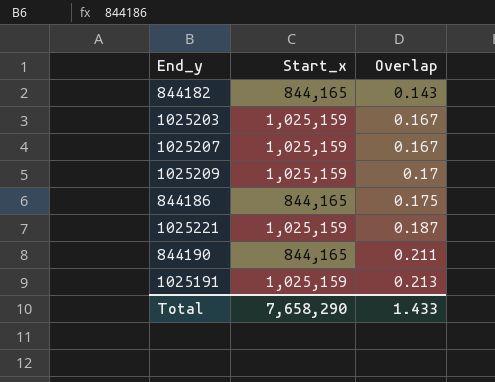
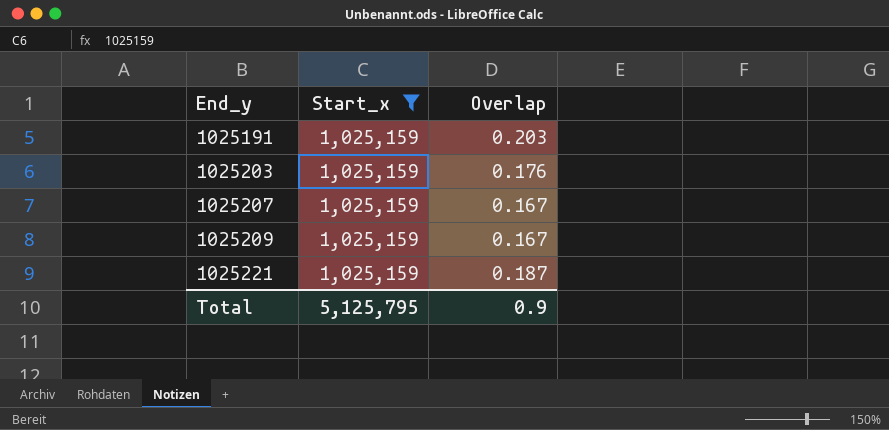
filter: none -> Start_x = 1,025,159
row order: Overlap ascending -> End_y ascending
1025191 | Overlap: 0.213 -> 0.203
1025203 | Overlap: 0.167 -> 0.176
1025209 | Overlap: 0.17 -> 0.167
Total | Start_x: 7,658,290 -> 5,125,795
Total | Overlap: 1.433 -> 0.9

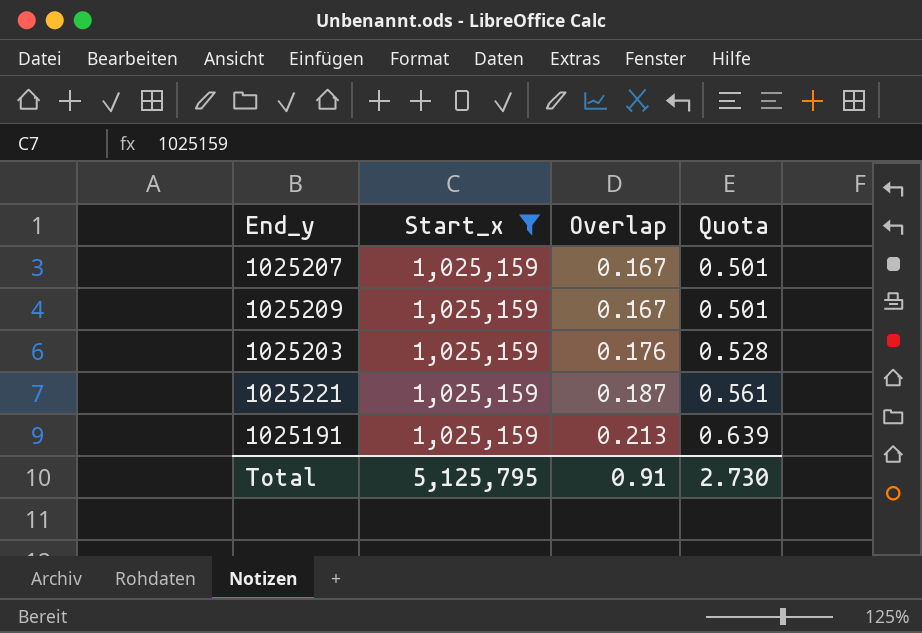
row order: End_y ascending -> Overlap ascending
column Quota | formula: none -> [Overlap] * 3
1025191 | Overlap: 0.203 -> 0.213
Total | Overlap: 0.9 -> 0.91

